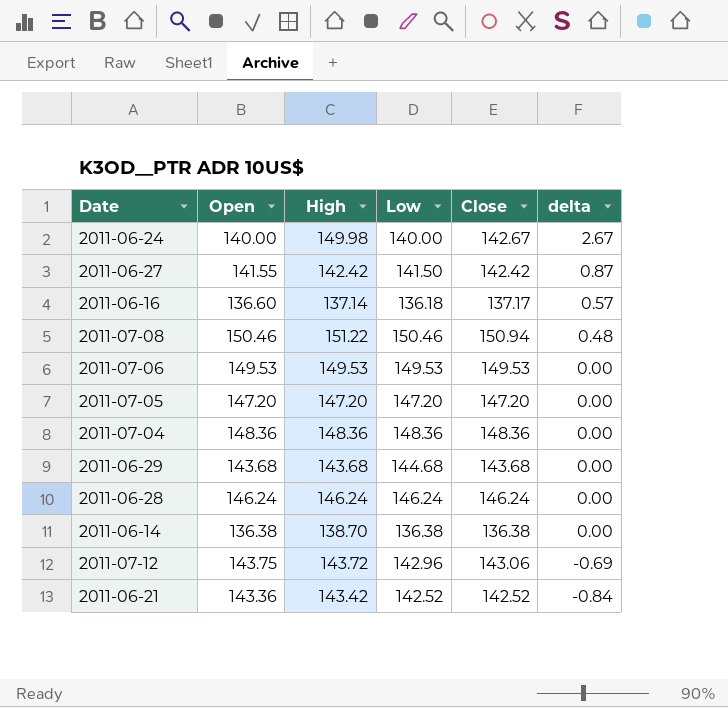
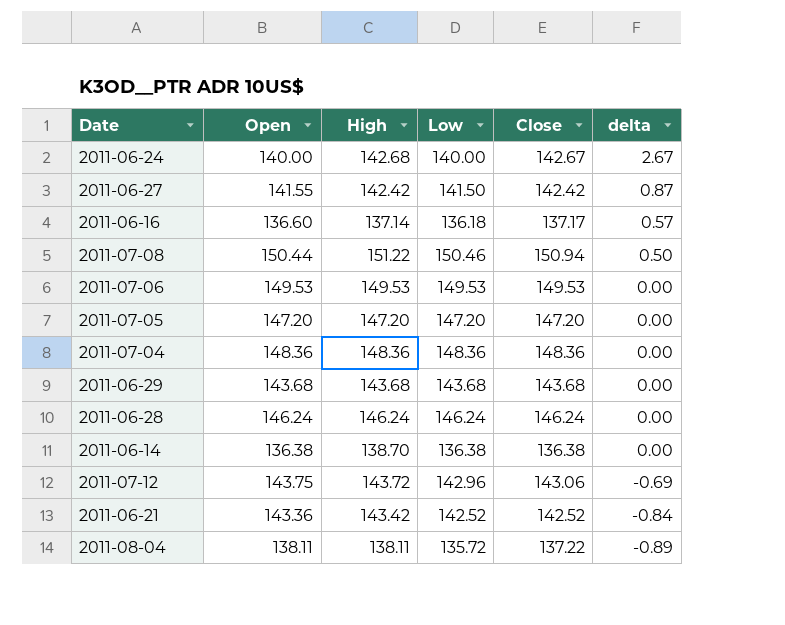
2011-06-24 | High: 149.98 -> 142.68
2011-07-08 | Open: 150.46 -> 150.44
2011-07-08 | delta: 0.48 -> 0.50
2011-06-29 | Low: 144.68 -> 143.68
row 2011-08-04: none -> 138.11 | 138.11 | 135.72 | 137.22 | -0.89

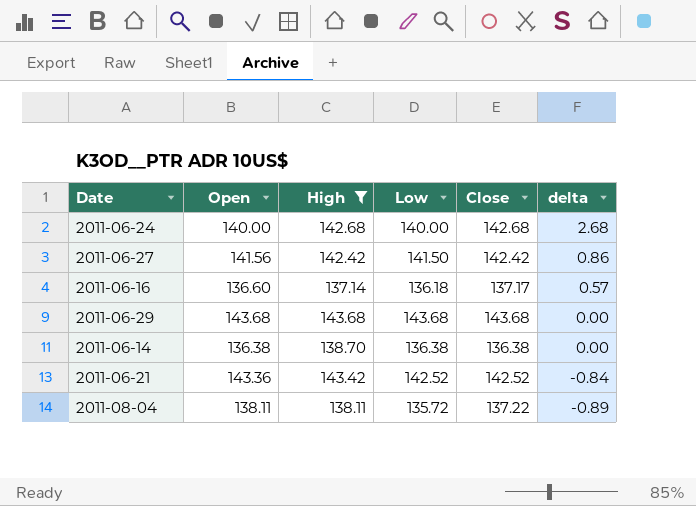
filter: none -> High <= 143.68
2011-06-24 | Close: 142.67 -> 142.68
2011-06-24 | delta: 2.67 -> 2.68
2011-06-27 | Open: 141.55 -> 141.56
2011-06-27 | delta: 0.87 -> 0.86

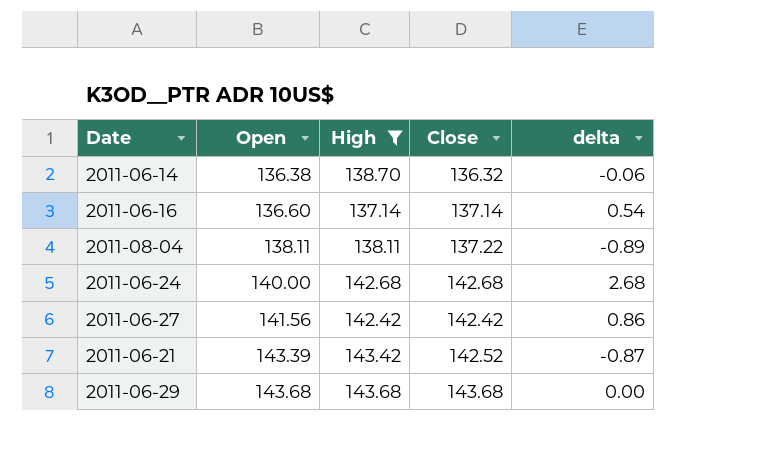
row order: delta descending -> Open ascending
column Low | position: 4 -> none
2011-06-14 | Close: 136.38 -> 136.32
2011-06-14 | delta: 0.00 -> -0.06
2011-06-16 | Close: 137.17 -> 137.14
2011-06-16 | delta: 0.57 -> 0.54
2011-06-21 | Open: 143.36 -> 143.39
2011-06-21 | delta: -0.84 -> -0.87

